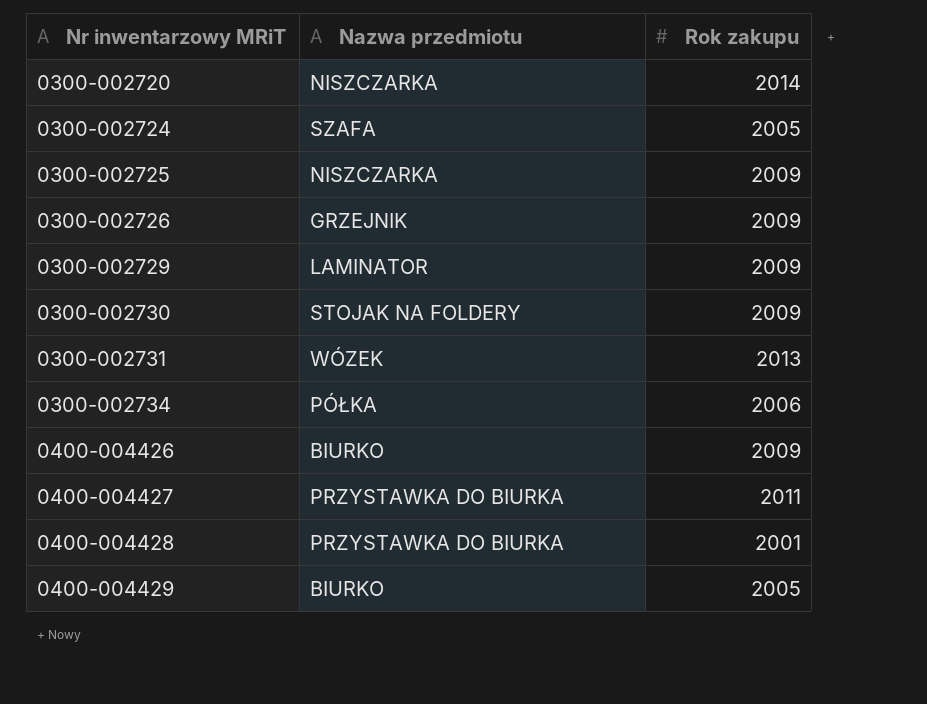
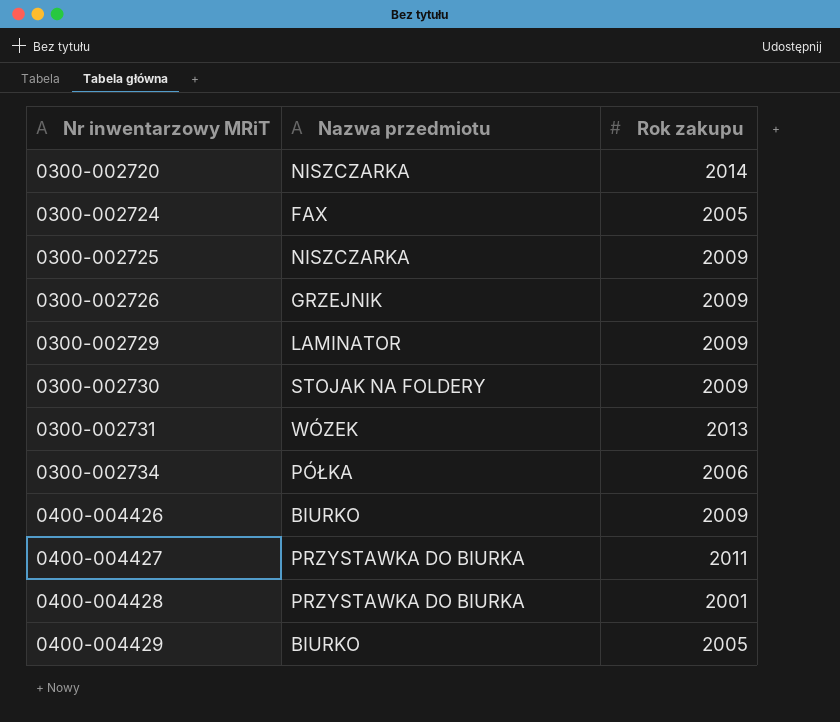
0300-002724 | Nazwa przedmiotu: SZAFA -> FAX

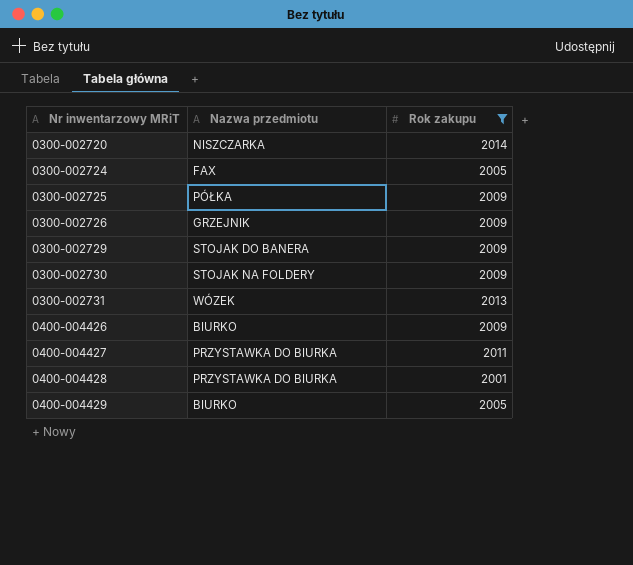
filter: none -> Rok zakupu != 2006
0300-002725 | Nazwa przedmiotu: NISZCZARKA -> PÓŁKA
0300-002729 | Nazwa przedmiotu: LAMINATOR -> STOJAK DO BANERA

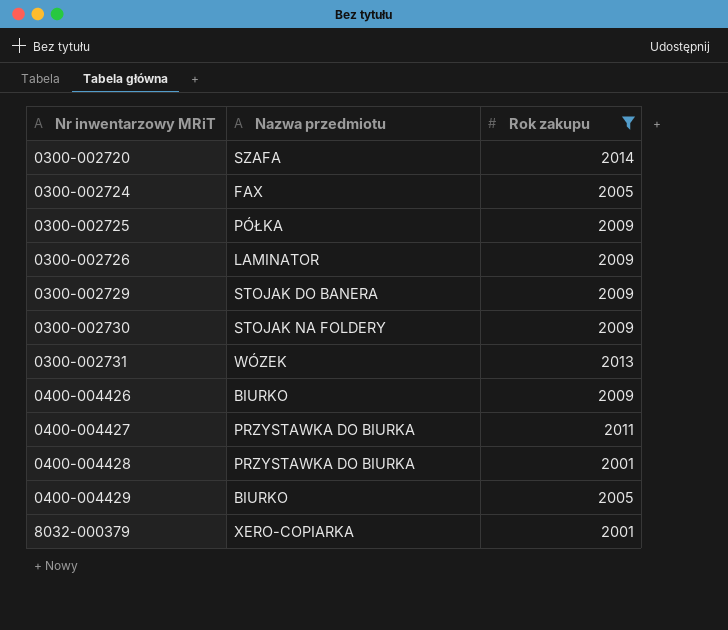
0300-002720 | Nazwa przedmiotu: NISZCZARKA -> SZAFA
0300-002726 | Nazwa przedmiotu: GRZEJNIK -> LAMINATOR
row 8032-000379: none -> XERO-COPIARKA | 2001

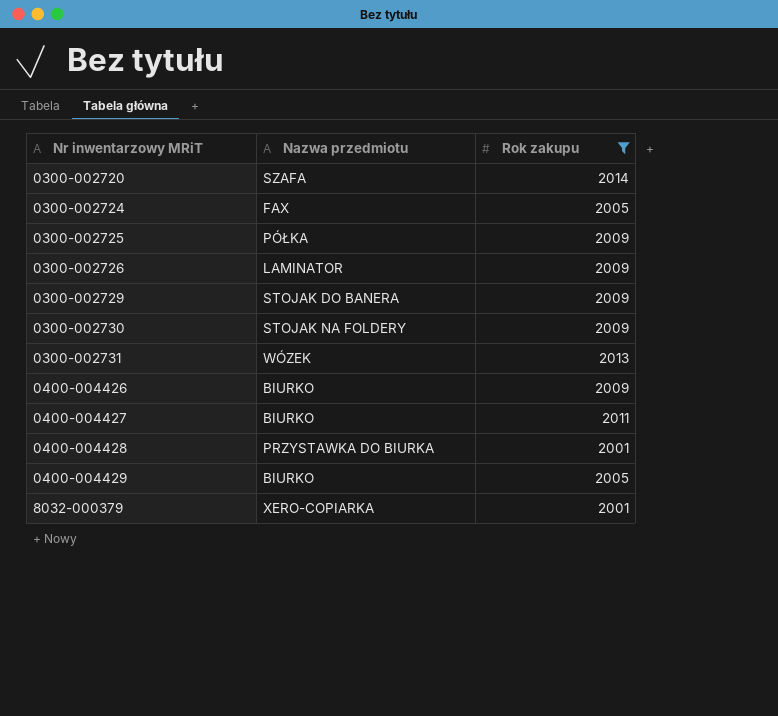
0400-004427 | Nazwa przedmiotu: PRZYSTAWKA DO BIURKA -> BIURKO

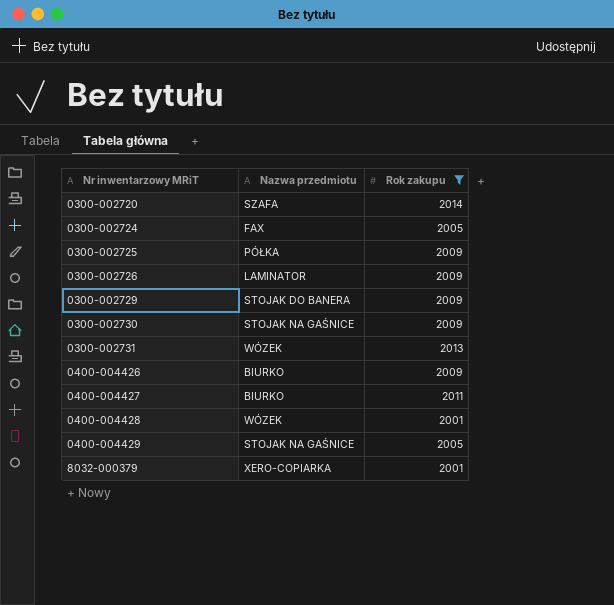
0300-002730 | Nazwa przedmiotu: STOJAK NA FOLDERY -> STOJAK NA GAŚNICE
0400-004428 | Nazwa przedmiotu: PRZYSTAWKA DO BIURKA -> WÓZEK
0400-004429 | Nazwa przedmiotu: BIURKO -> STOJAK NA GAŚNICE

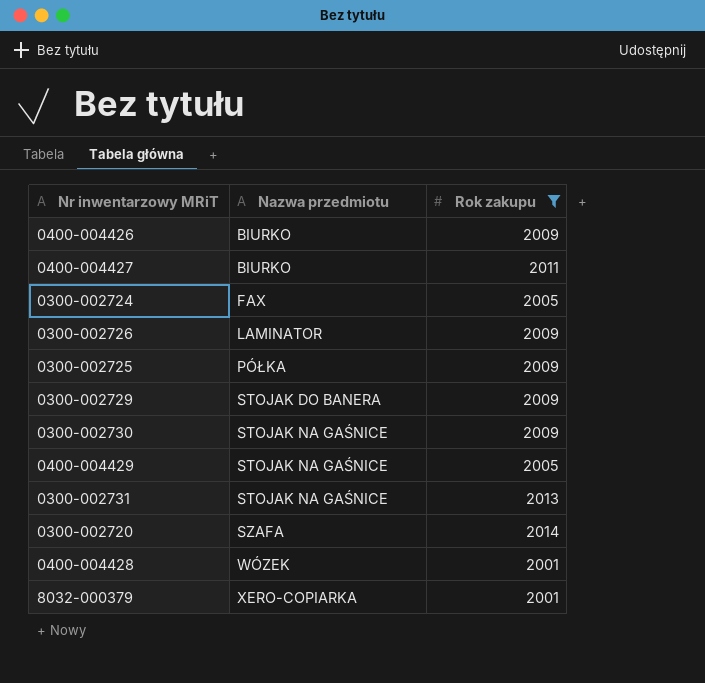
row order: Nr inwentarzowy MRiT ascending -> Nazwa przedmiotu ascending
0300-002731 | Nazwa przedmiotu: WÓZEK -> STOJAK NA GAŚNICE

